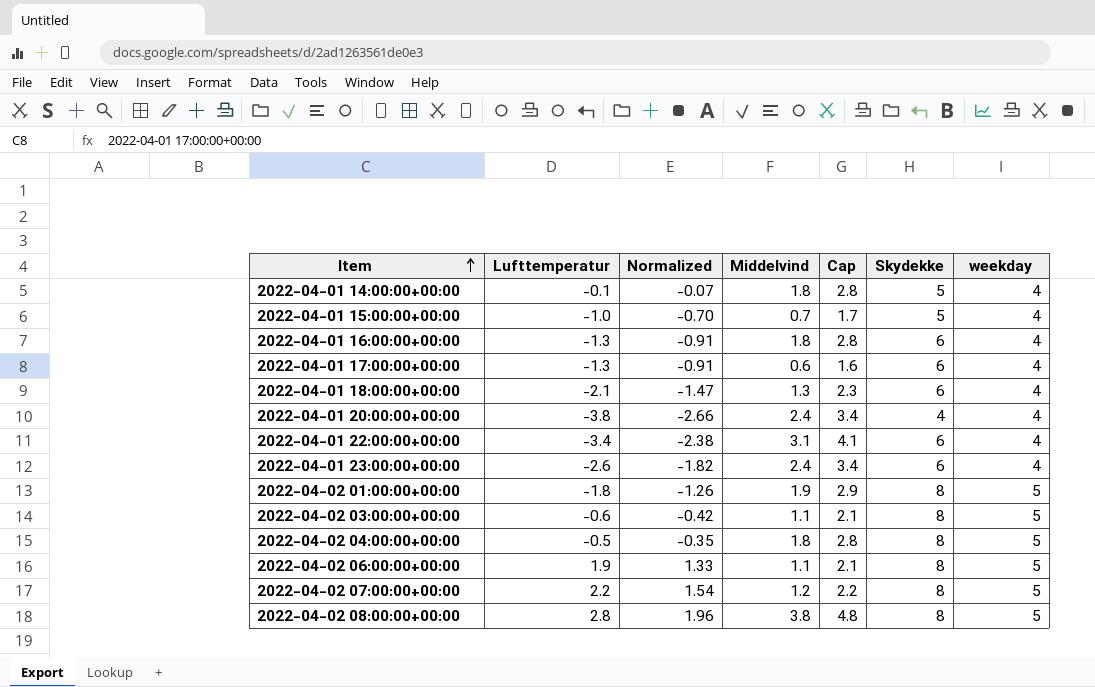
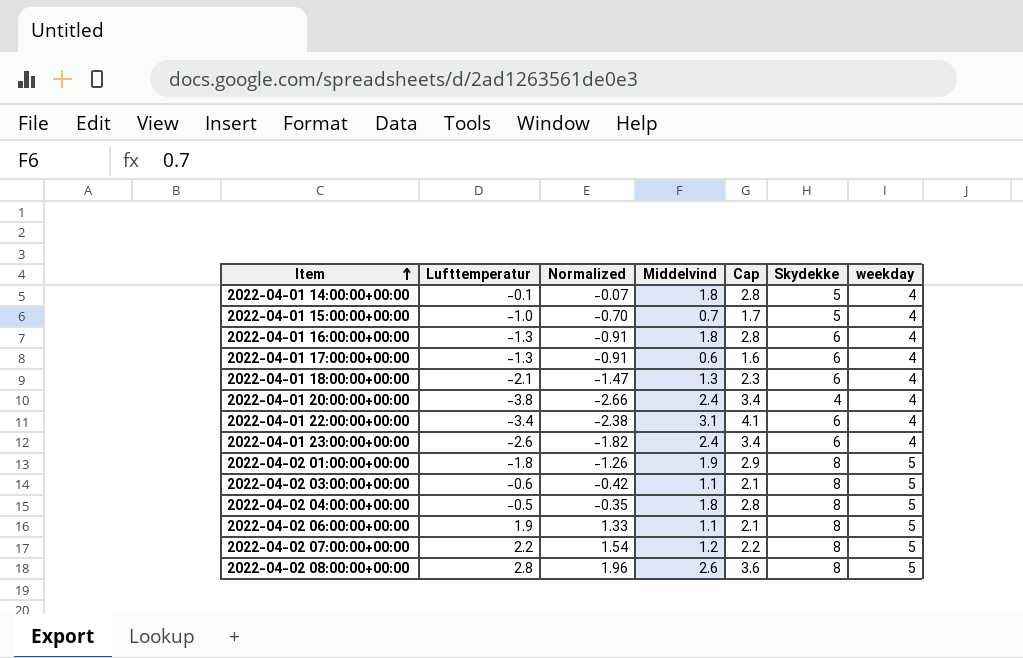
2022-04-02 08:00:00+00:00 | Middelvind: 3.8 -> 2.6
2022-04-02 08:00:00+00:00 | Cap: 4.8 -> 3.6

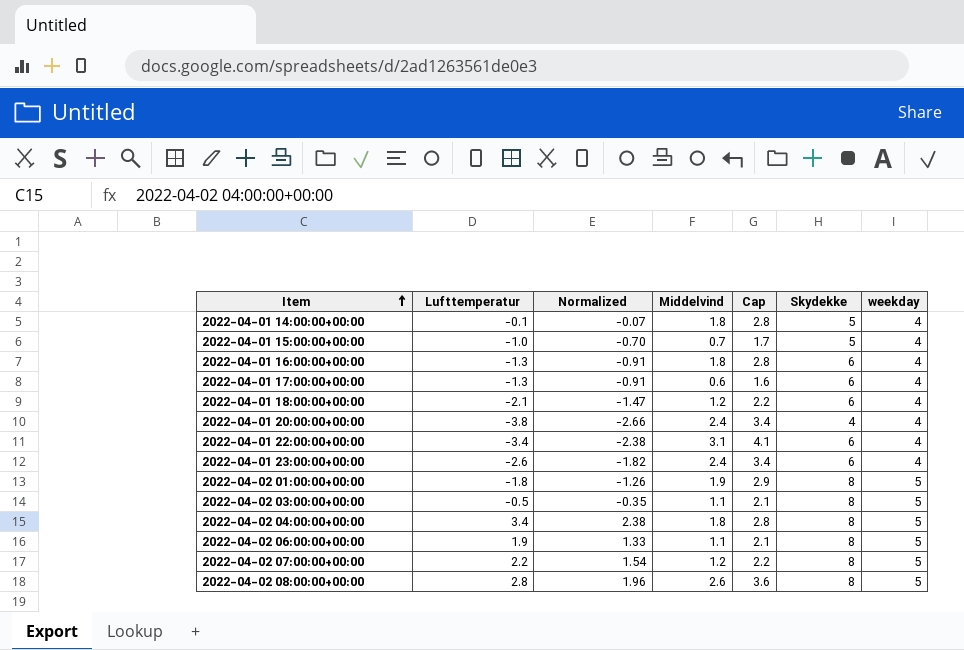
2022-04-01 18:00:00+00:00 | Middelvind: 1.3 -> 1.2
2022-04-01 18:00:00+00:00 | Cap: 2.3 -> 2.2
2022-04-02 03:00:00+00:00 | Lufttemperatur: -0.6 -> -0.5
2022-04-02 03:00:00+00:00 | Normalized: -0.42 -> -0.35
2022-04-02 04:00:00+00:00 | Lufttemperatur: -0.5 -> 3.4
2022-04-02 04:00:00+00:00 | Normalized: -0.35 -> 2.38

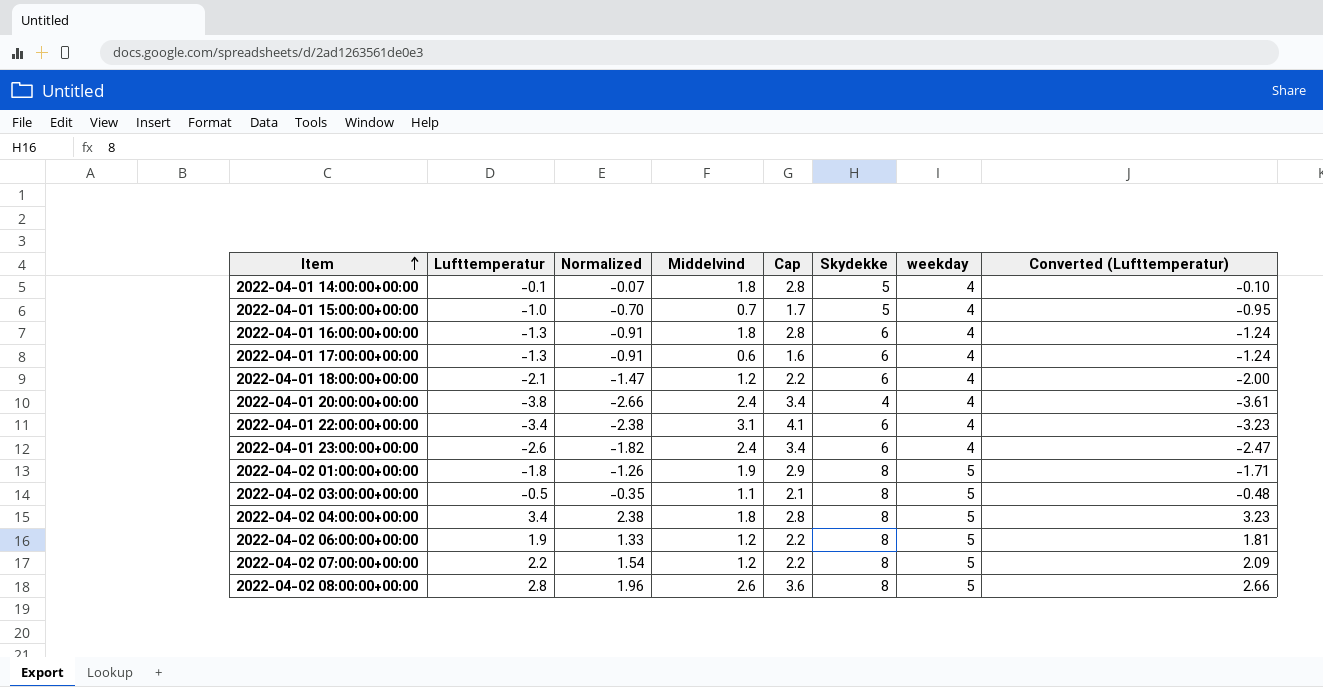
column Converted (Lufttemperatur) | formula: none -> [Lufttemperatur] * 0.95
2022-04-02 06:00:00+00:00 | Middelvind: 1.1 -> 1.2
2022-04-02 06:00:00+00:00 | Cap: 2.1 -> 2.2

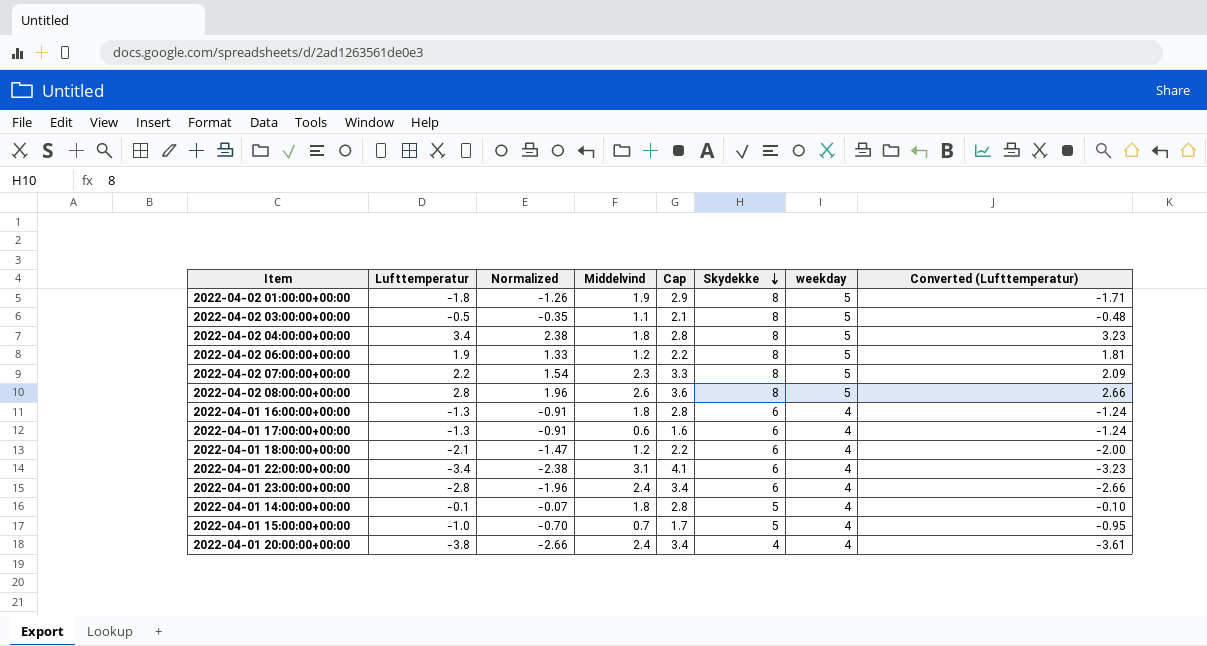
row order: Item ascending -> Skydekke descending
2022-04-02 07:00:00+00:00 | Middelvind: 1.2 -> 2.3
2022-04-02 07:00:00+00:00 | Cap: 2.2 -> 3.3
2022-04-01 23:00:00+00:00 | Lufttemperatur: -2.6 -> -2.8
2022-04-01 23:00:00+00:00 | Normalized: -1.82 -> -1.96
2022-04-01 23:00:00+00:00 | Converted (Lufttemperatur): -2.47 -> -2.66

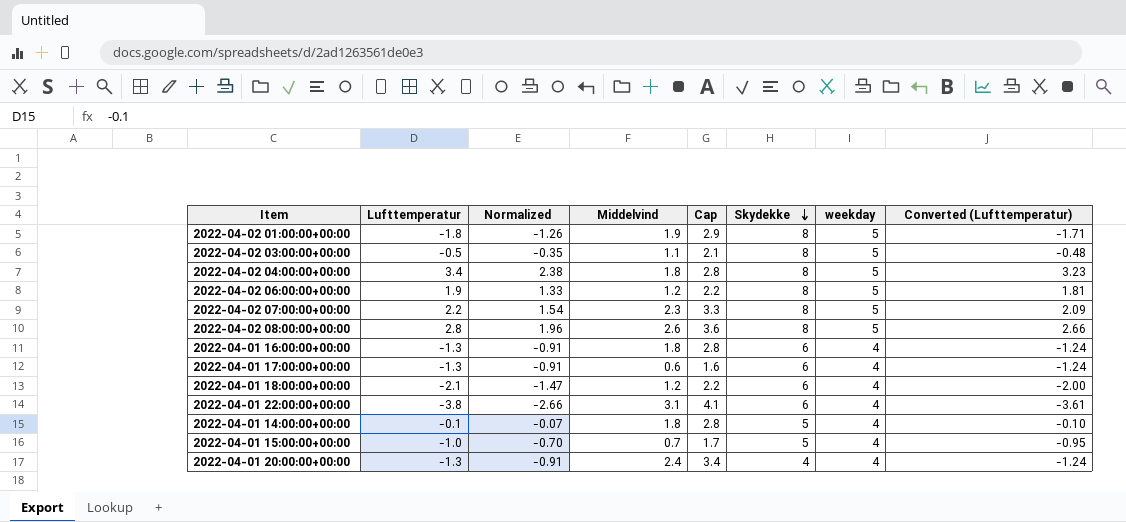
row 2022-04-01 23:00:00+00:00: -2.8 | -1.96 | 2.4 | 3.4 | 6 | 4 | -2.66 -> none
2022-04-01 22:00:00+00:00 | Lufttemperatur: -3.4 -> -3.8
2022-04-01 22:00:00+00:00 | Normalized: -2.38 -> -2.66
2022-04-01 22:00:00+00:00 | Converted (Lufttemperatur): -3.23 -> -3.61
2022-04-01 20:00:00+00:00 | Lufttemperatur: -3.8 -> -1.3
2022-04-01 20:00:00+00:00 | Normalized: -2.66 -> -0.91
2022-04-01 20:00:00+00:00 | Converted (Lufttemperatur): -3.61 -> -1.24

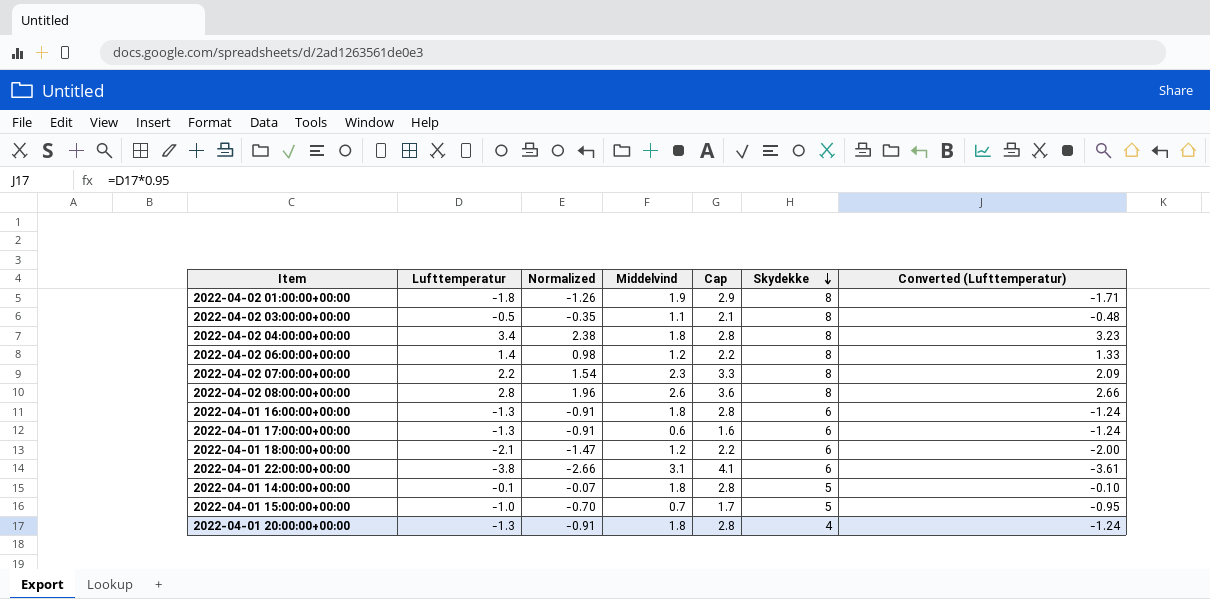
column weekday | position: 7 -> none
2022-04-02 06:00:00+00:00 | Lufttemperatur: 1.9 -> 1.4
2022-04-02 06:00:00+00:00 | Normalized: 1.33 -> 0.98
2022-04-02 06:00:00+00:00 | Converted (Lufttemperatur): 1.81 -> 1.33
2022-04-01 20:00:00+00:00 | Middelvind: 2.4 -> 1.8
2022-04-01 20:00:00+00:00 | Cap: 3.4 -> 2.8

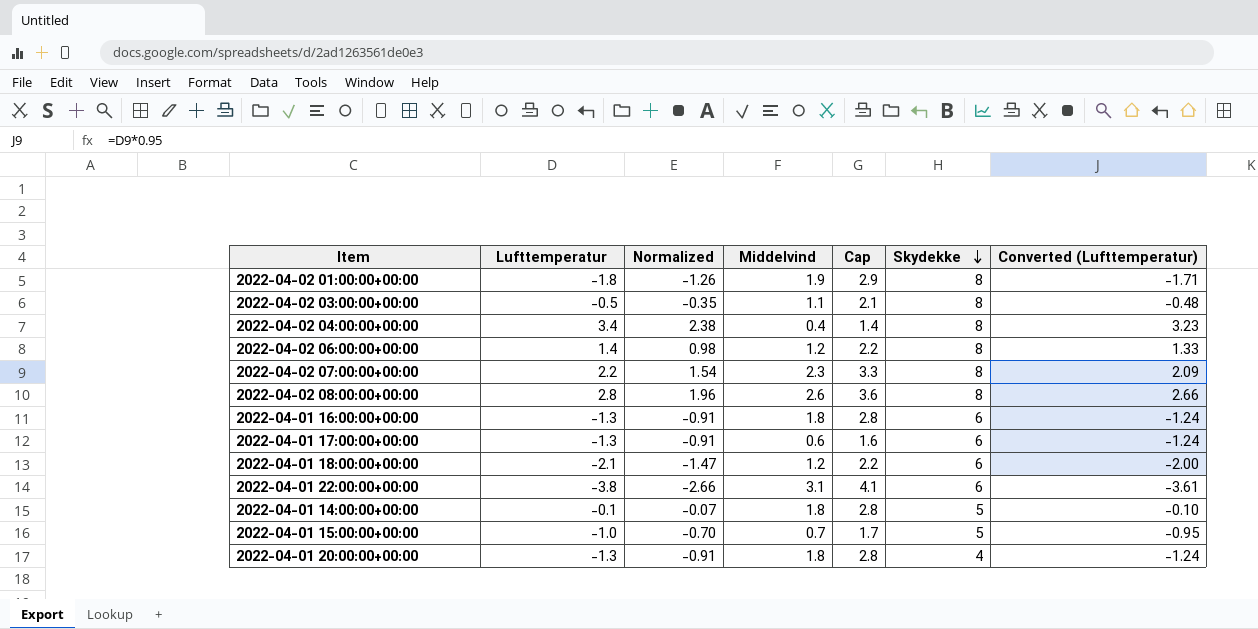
2022-04-02 04:00:00+00:00 | Middelvind: 1.8 -> 0.4
2022-04-02 04:00:00+00:00 | Cap: 2.8 -> 1.4

